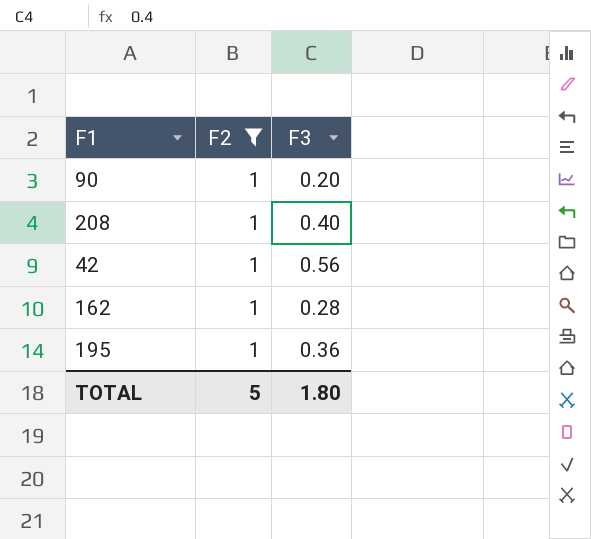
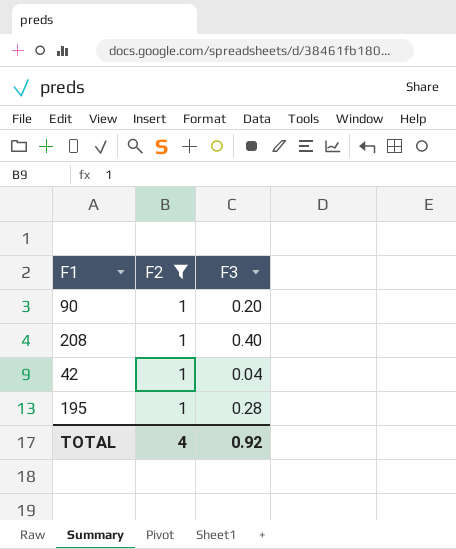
row 162: 1 | 0.28 -> none
42 | F3: 0.56 -> 0.04
195 | F3: 0.36 -> 0.28
TOTAL | F2: 5 -> 4
TOTAL | F3: 1.80 -> 0.92

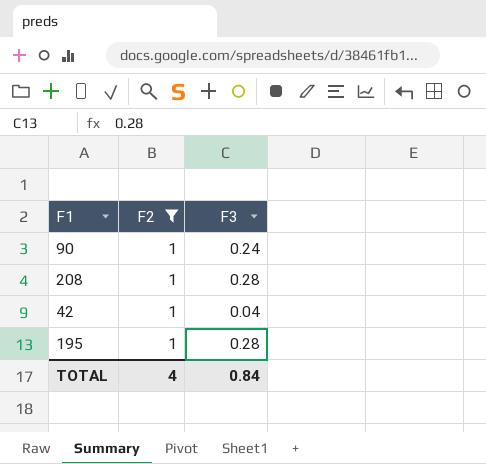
90 | F3: 0.20 -> 0.24
208 | F3: 0.40 -> 0.28
TOTAL | F3: 0.92 -> 0.84

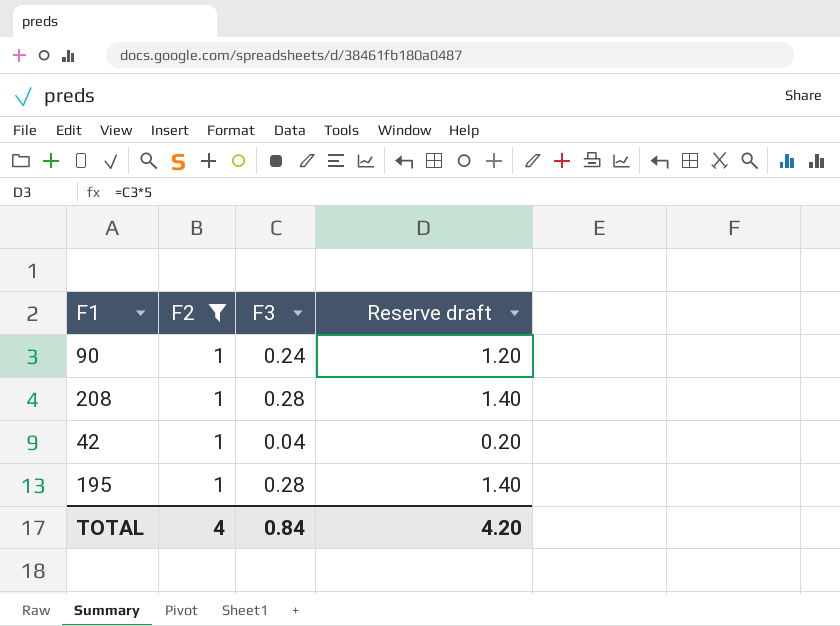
column Reserve draft | formula: none -> [F3] * 5

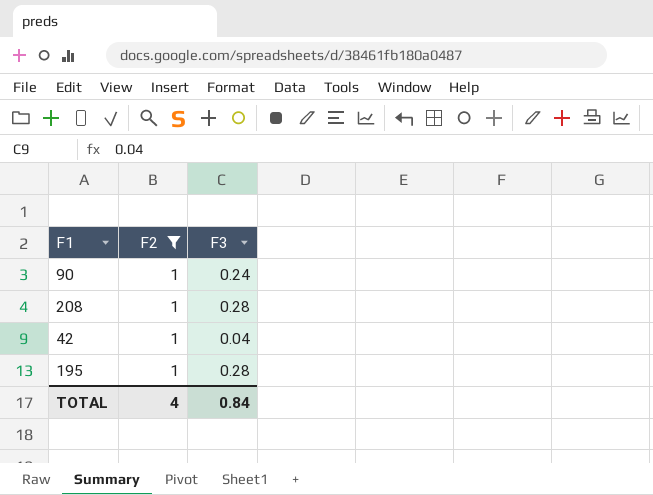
column Reserve draft | formula: [F3] * 5 -> none

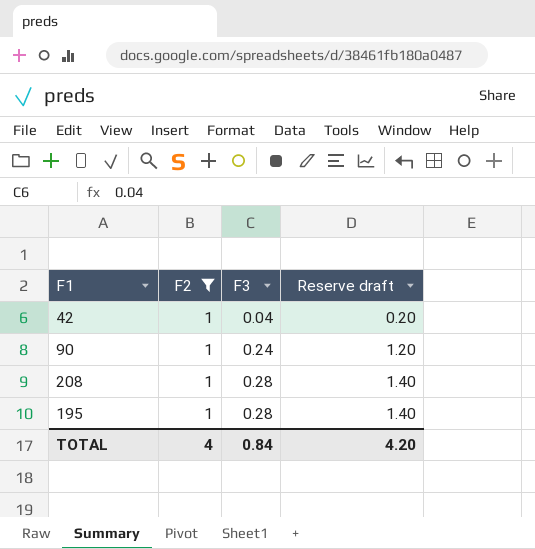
row order: none -> F3 ascending
column Reserve draft | formula: none -> [F3] * 5

